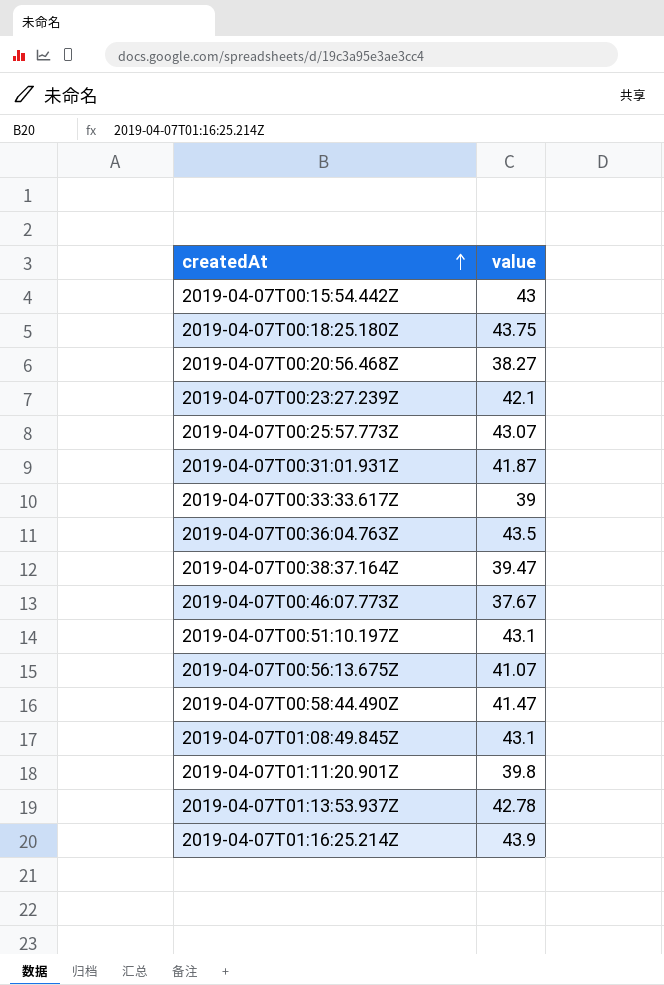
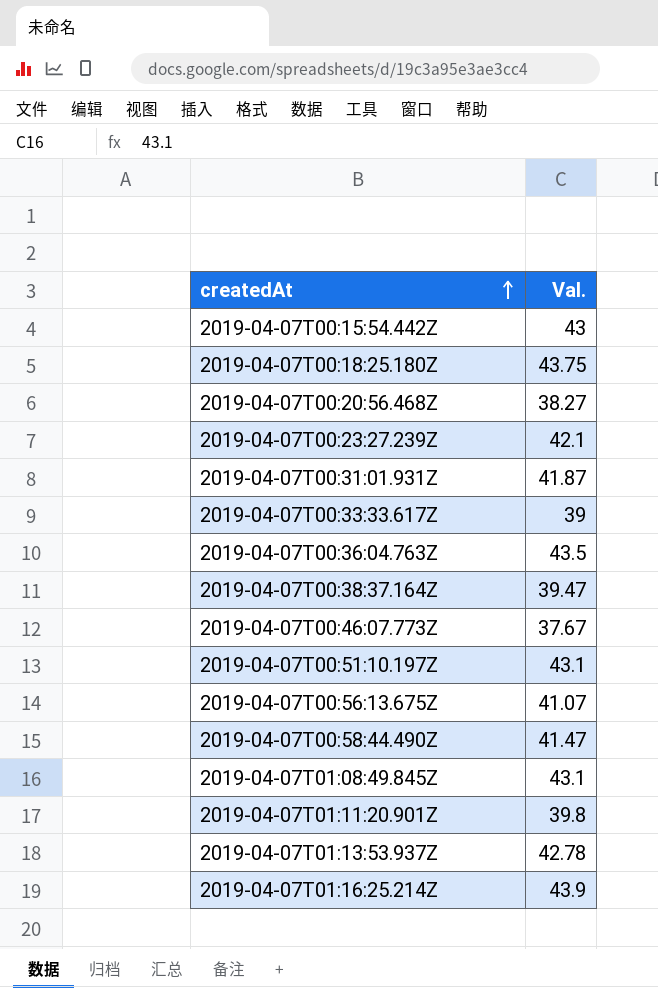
column name: value -> Val.
row 2019-04-07T00:25:57.773Z: 43.07 -> none

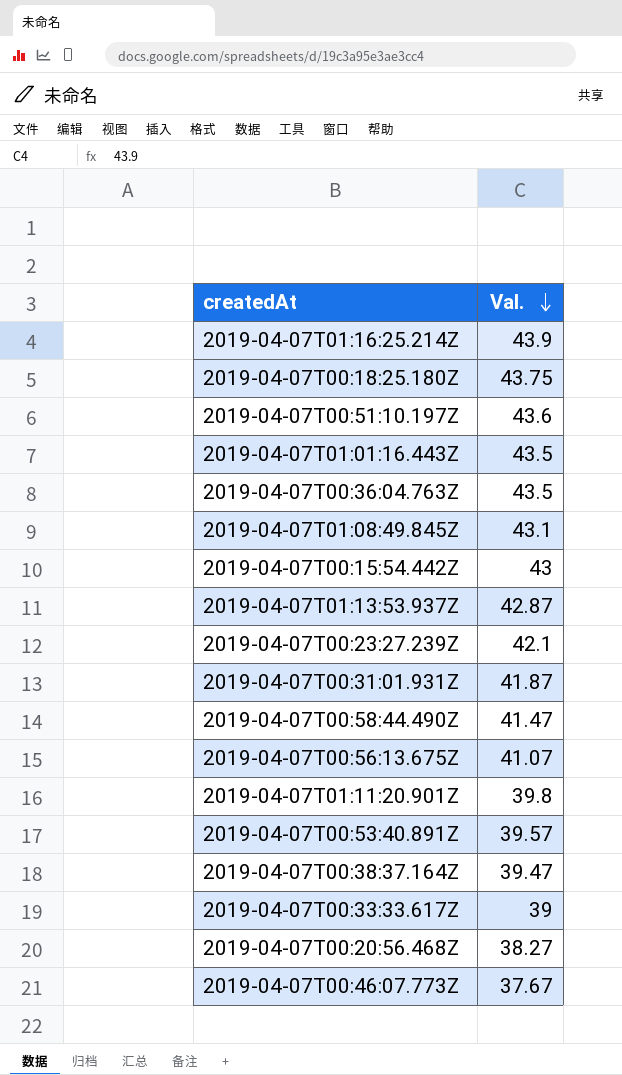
row order: createdAt ascending -> Val. descending
2019-04-07T00:51:10.197Z | Val.: 43.1 -> 43.6
row 2019-04-07T01:01:16.443Z: none -> 43.5
2019-04-07T01:13:53.937Z | Val.: 42.78 -> 42.87
row 2019-04-07T00:53:40.891Z: none -> 39.57

